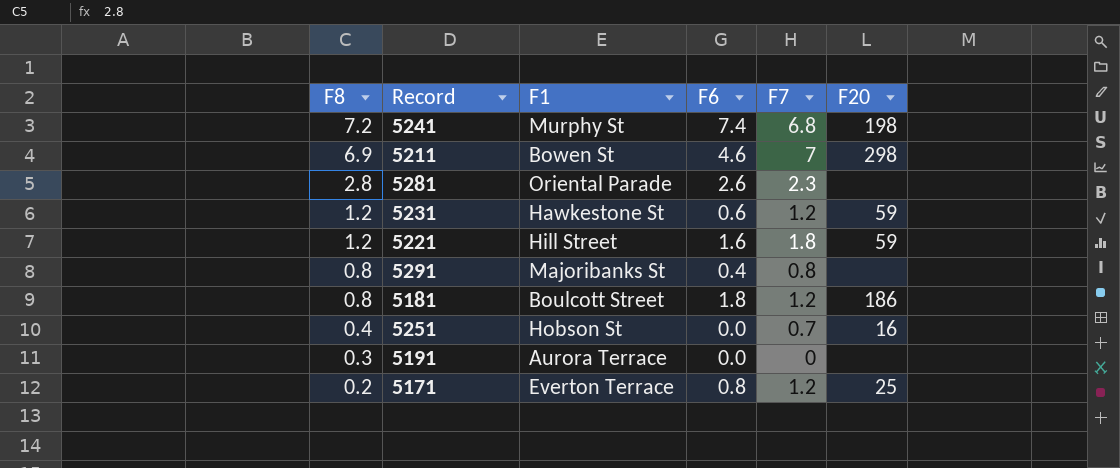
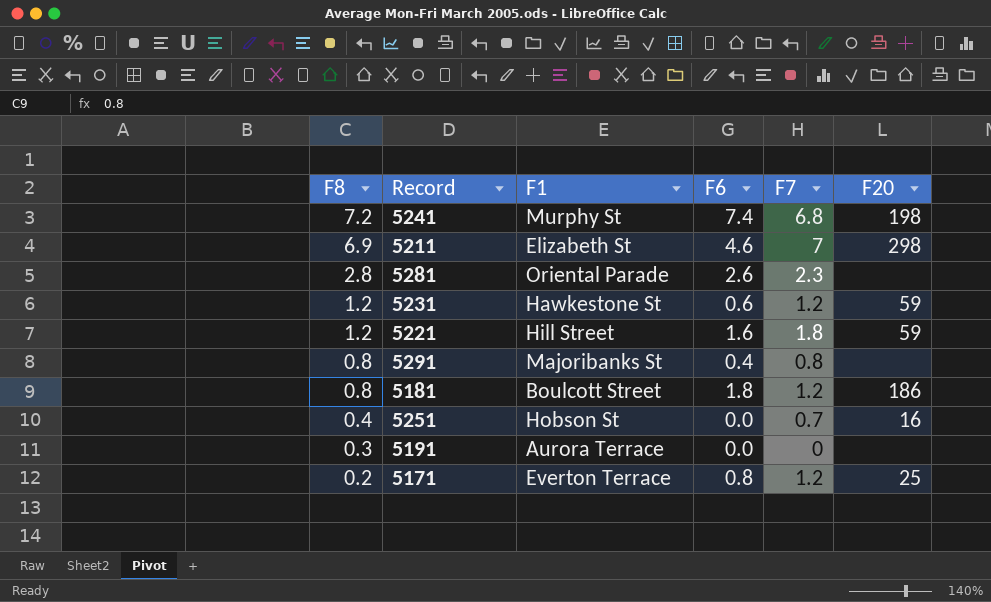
5211 | F1: Bowen St -> Elizabeth St

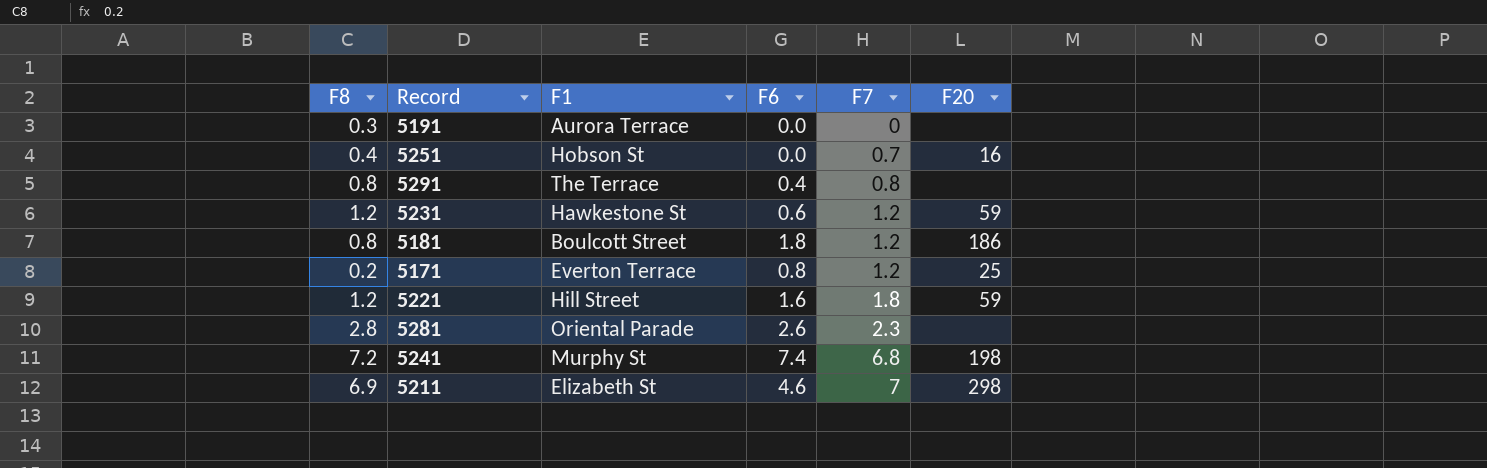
row order: F8 descending -> F7 ascending
5291 | F1: Majoribanks St -> The Terrace

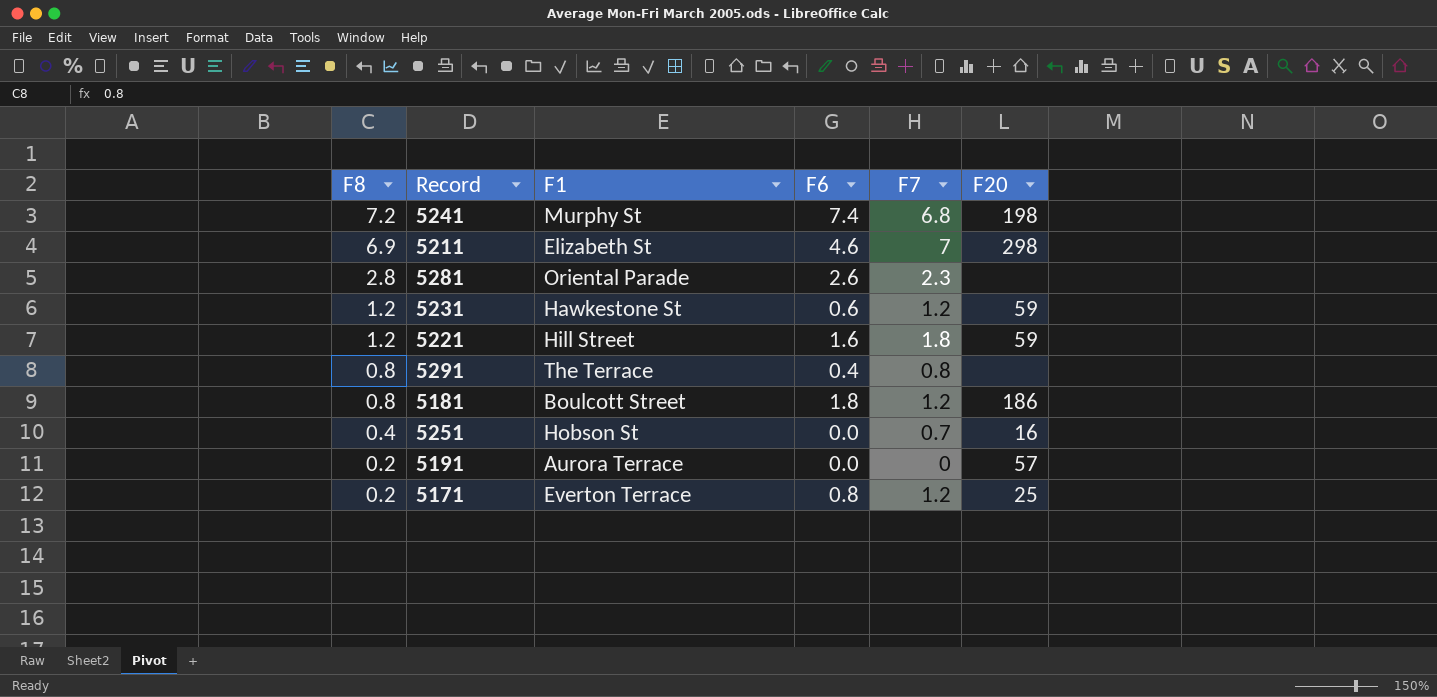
row order: F7 ascending -> F8 descending
5191 | F8: 0.3 -> 0.2
5191 | F20: none -> 57

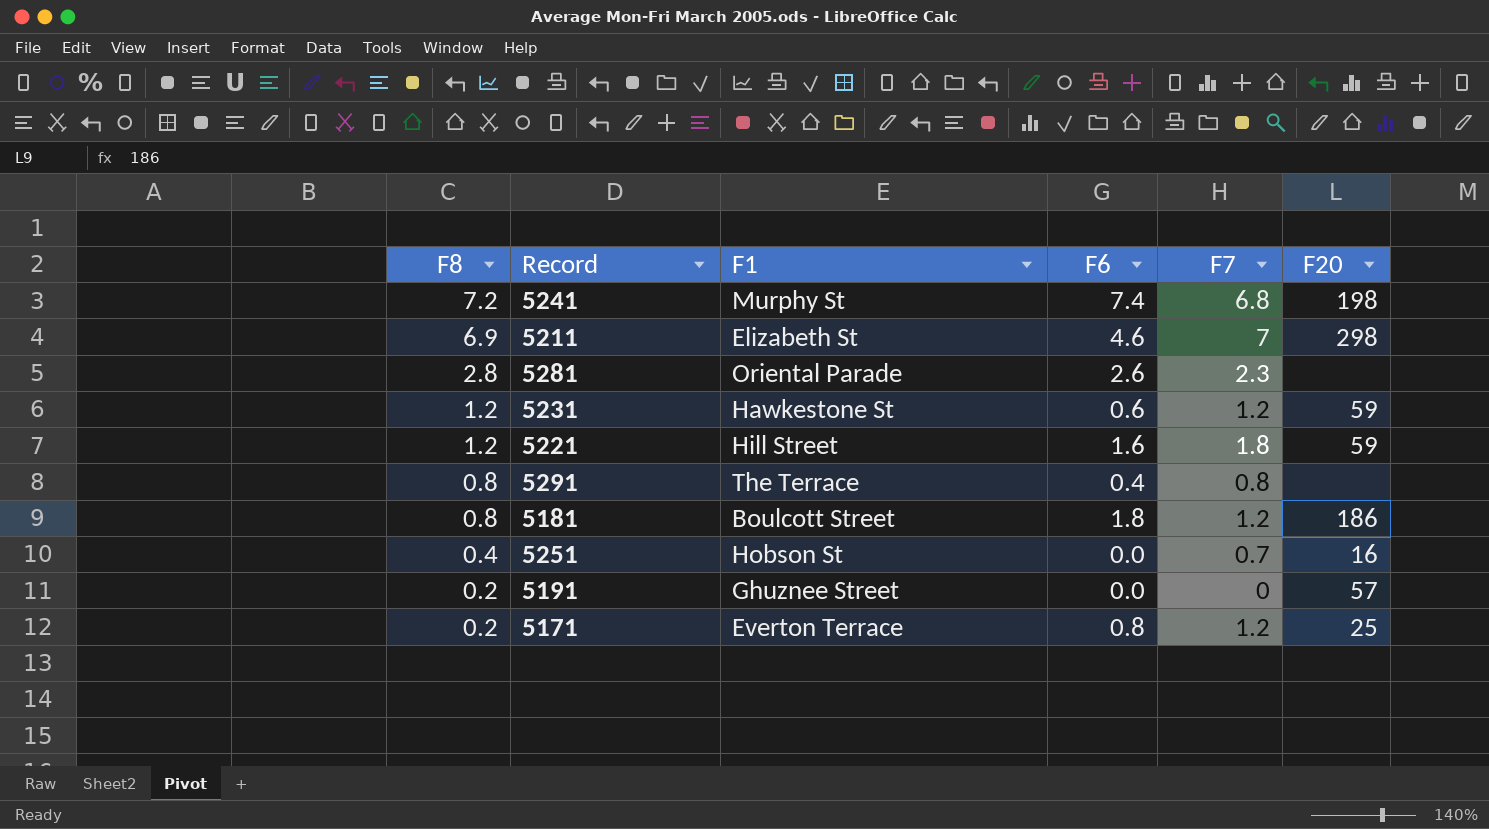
5191 | F1: Aurora Terrace -> Ghuznee Street

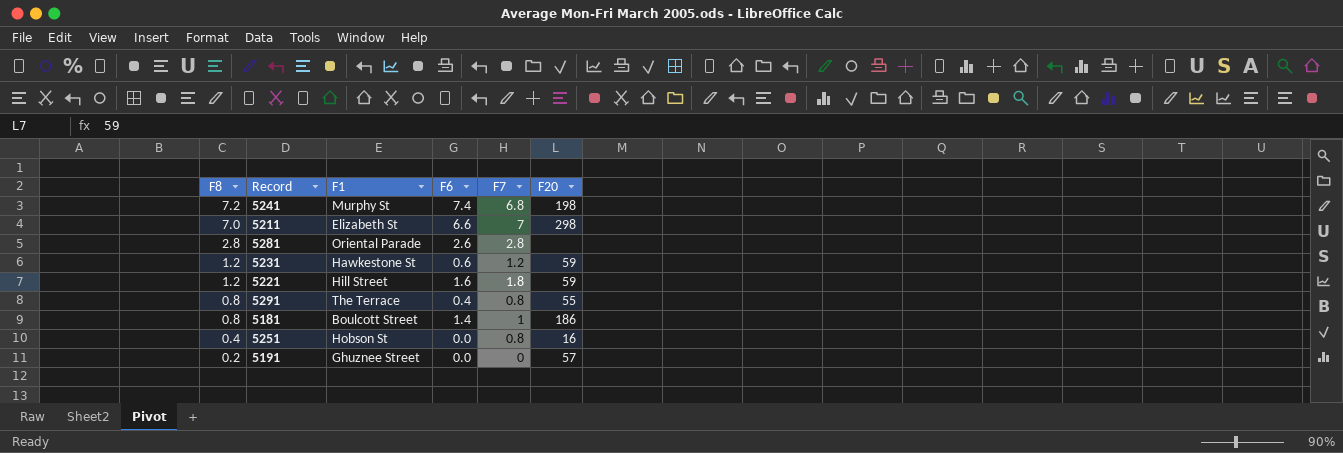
row 5171: 0.2 | Everton Terrace | 0.8 | 1.2 | 25 -> none
5211 | F8: 6.9 -> 7.0
5211 | F6: 4.6 -> 6.6
5281 | F7: 2.3 -> 2.8
5291 | F20: none -> 55
5181 | F6: 1.8 -> 1.4
5181 | F7: 1.2 -> 1
5251 | F7: 0.7 -> 0.8

